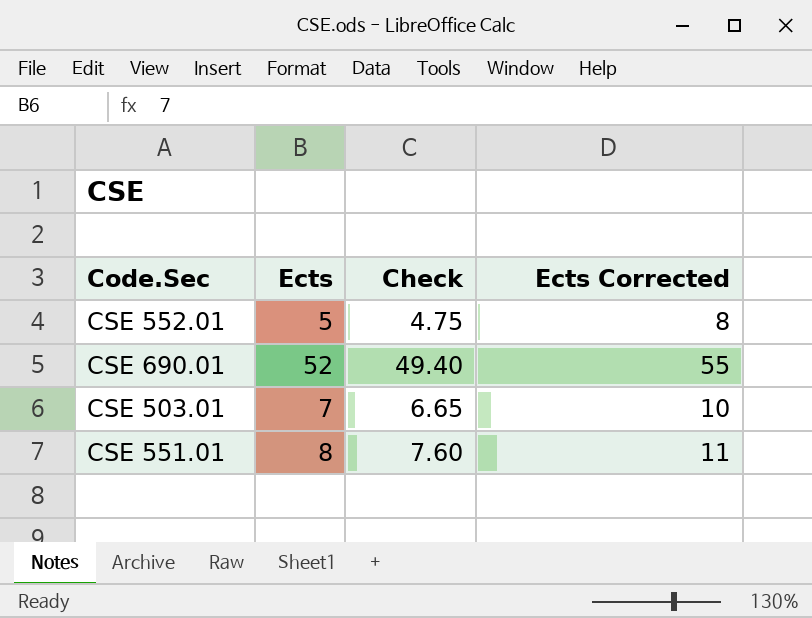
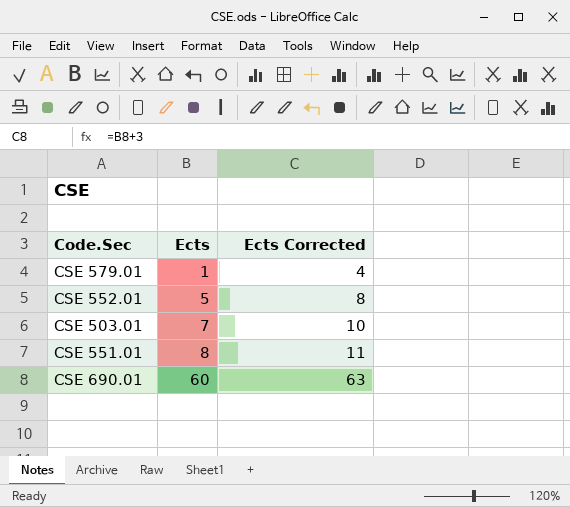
row order: none -> Ects ascending
column Check | formula: [Ects] * 0.95 -> none
row CSE 579.01: none -> 1 | 4
CSE 690.01 | Ects: 52 -> 60
CSE 690.01 | Ects Corrected: 55 -> 63

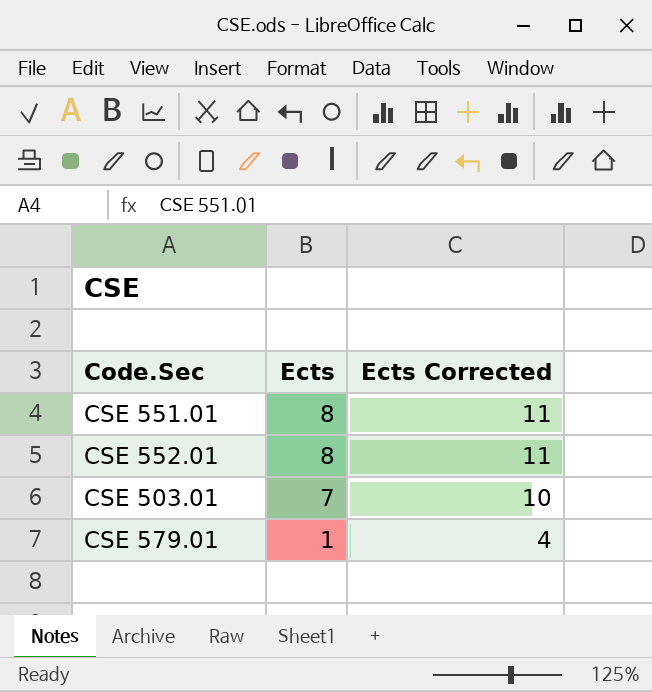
row order: Ects ascending -> Ects descending
row CSE 690.01: 60 | 63 -> none
CSE 552.01 | Ects: 5 -> 8
CSE 552.01 | Ects Corrected: 8 -> 11

